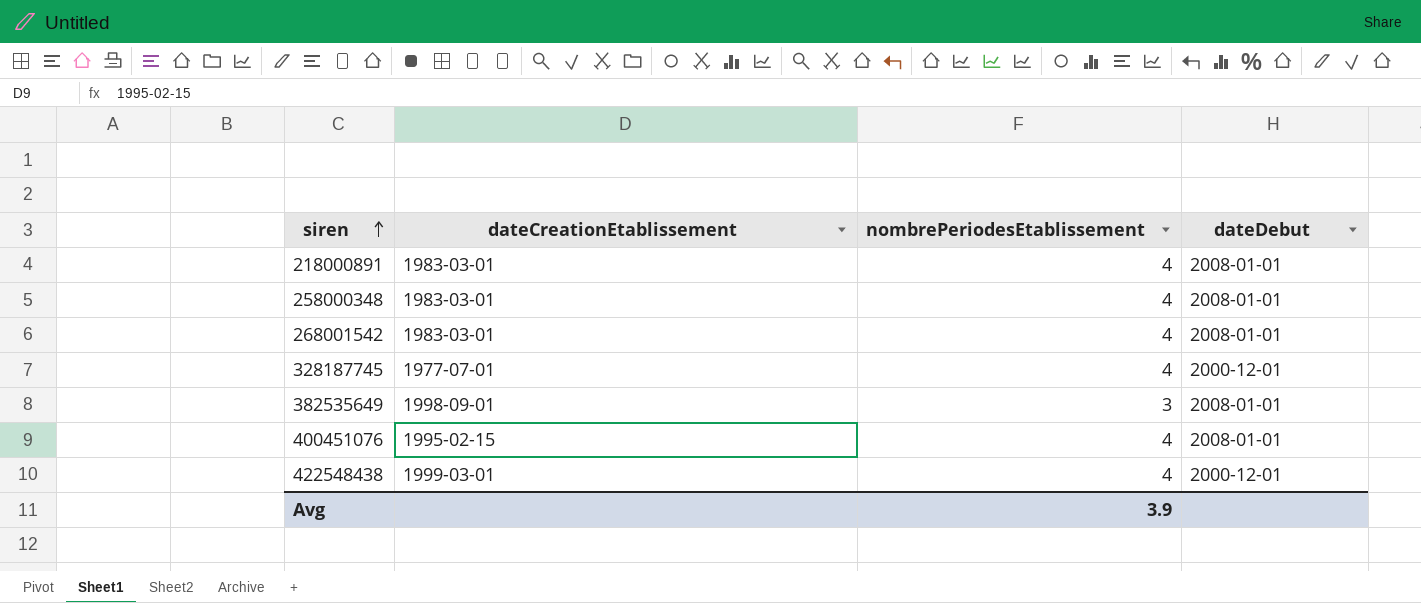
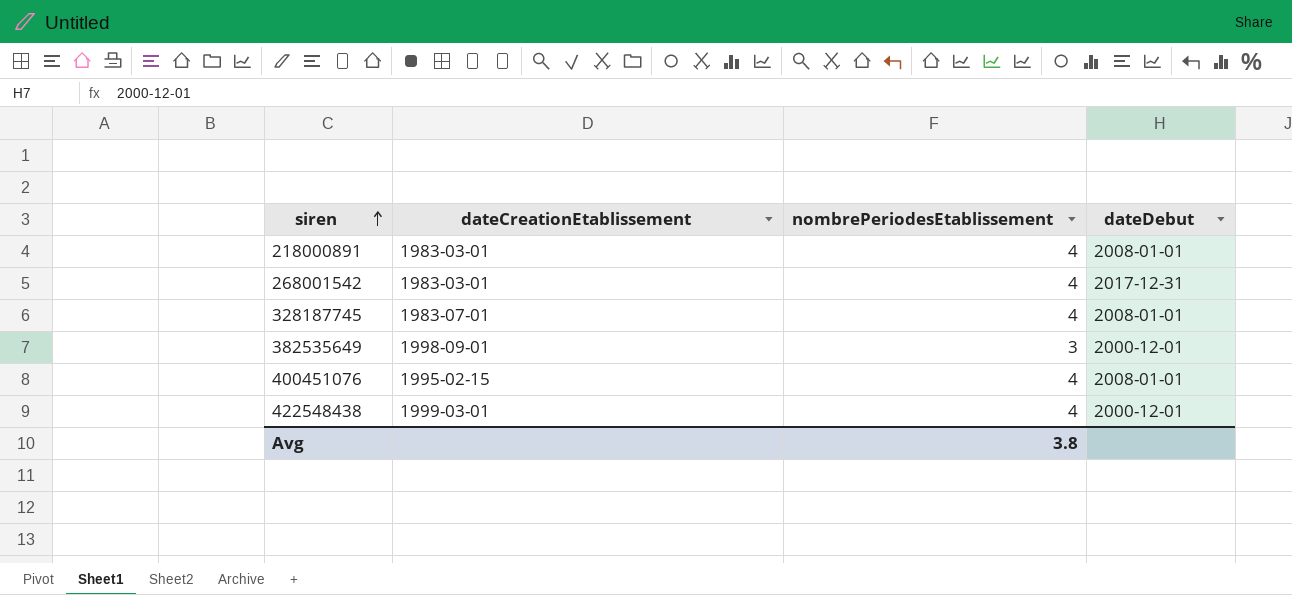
row 258000348: 1983-03-01 | 4 | 2008-01-01 -> none
268001542 | dateDebut: 2008-01-01 -> 2017-12-31
328187745 | dateCreationEtablissement: 1977-07-01 -> 1983-07-01
328187745 | dateDebut: 2000-12-01 -> 2008-01-01
382535649 | dateDebut: 2008-01-01 -> 2000-12-01
Avg | nombrePeriodesEtablissement: 3.9 -> 3.8

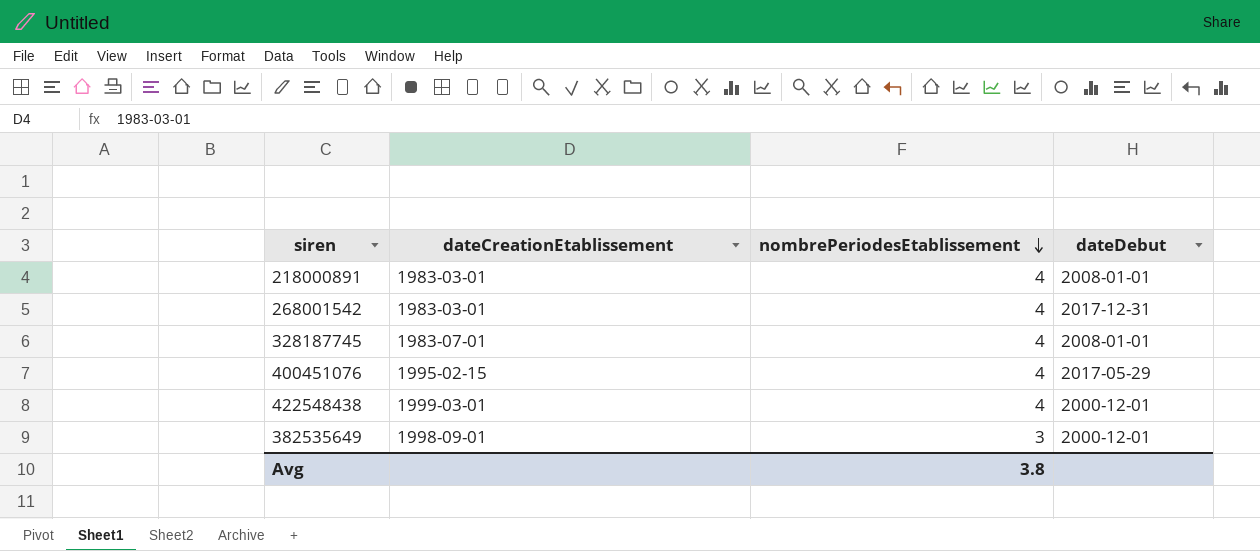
row order: siren ascending -> nombrePeriodesEtablissement descending
400451076 | dateDebut: 2008-01-01 -> 2017-05-29

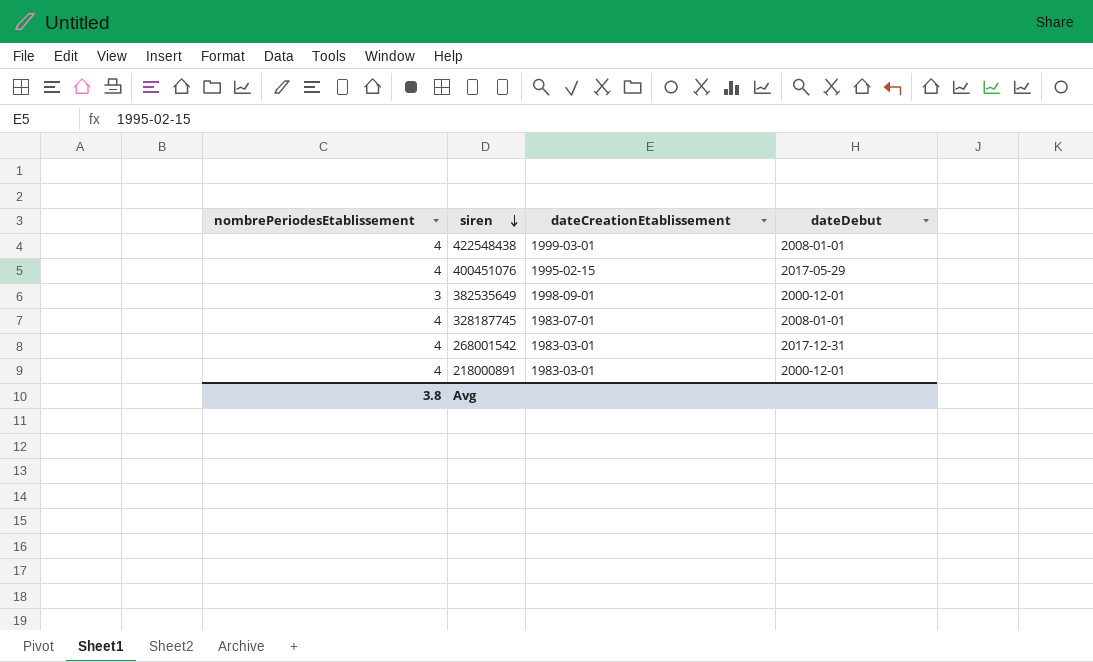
row order: nombrePeriodesEtablissement descending -> siren descending
column nombrePeriodesEtablissement | position: 3 -> 1
422548438 | dateDebut: 2000-12-01 -> 2008-01-01
218000891 | dateDebut: 2008-01-01 -> 2000-12-01

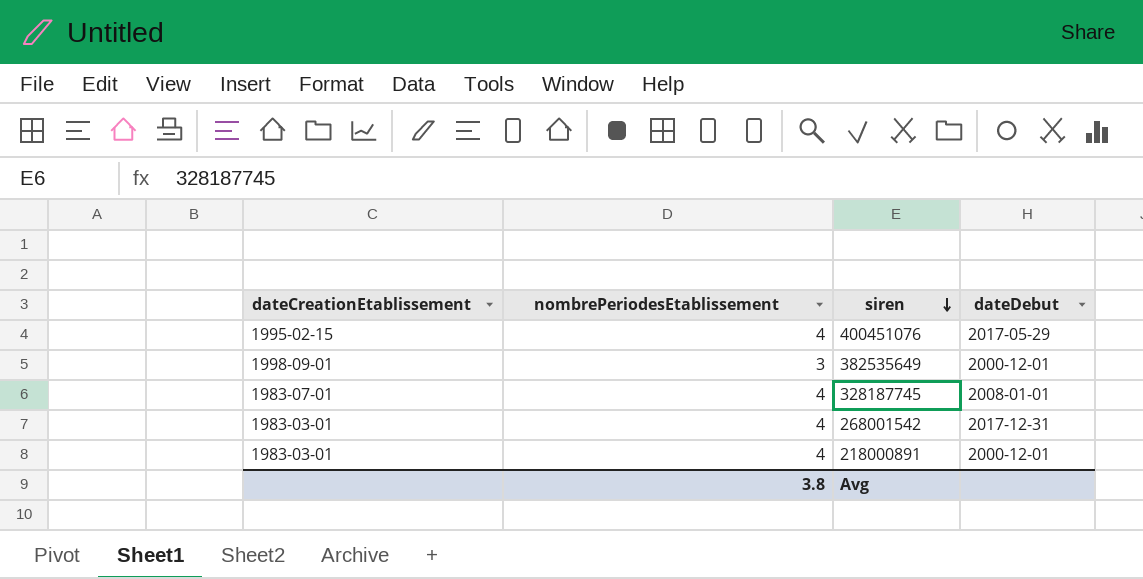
column dateCreationEtablissement | position: 3 -> 1
row 422548438: 4 | 1999-03-01 | 2008-01-01 -> none

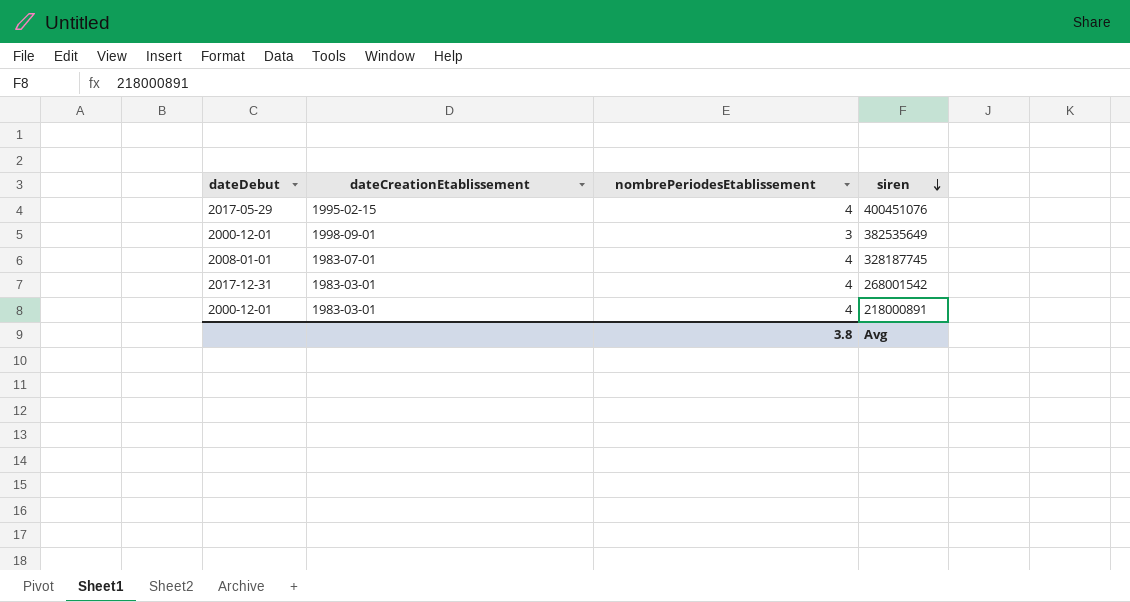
column dateDebut | position: 4 -> 1

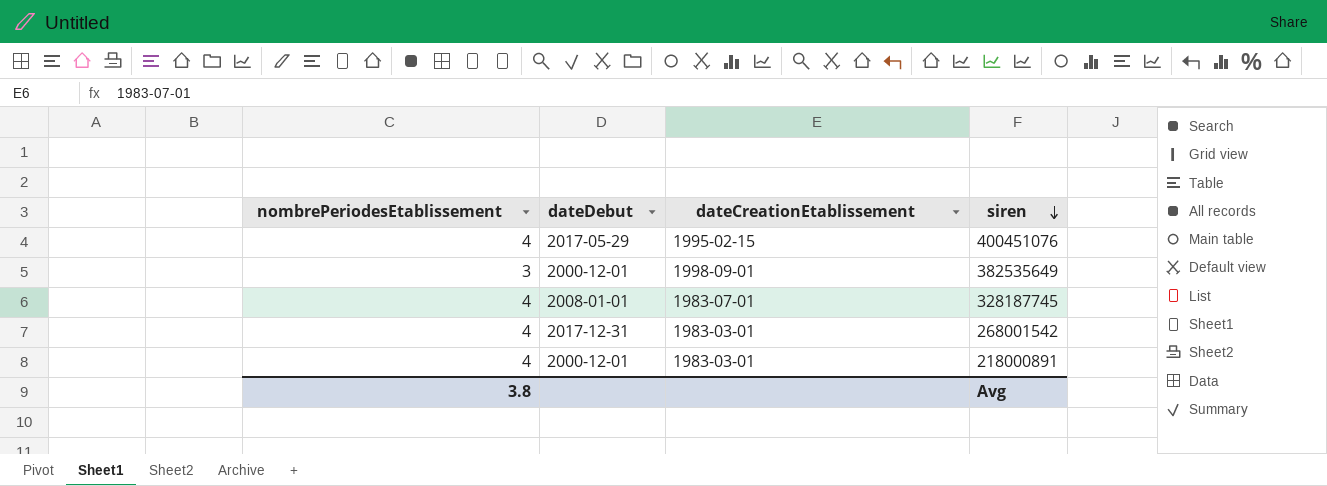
column nombrePeriodesEtablissement | position: 3 -> 1

